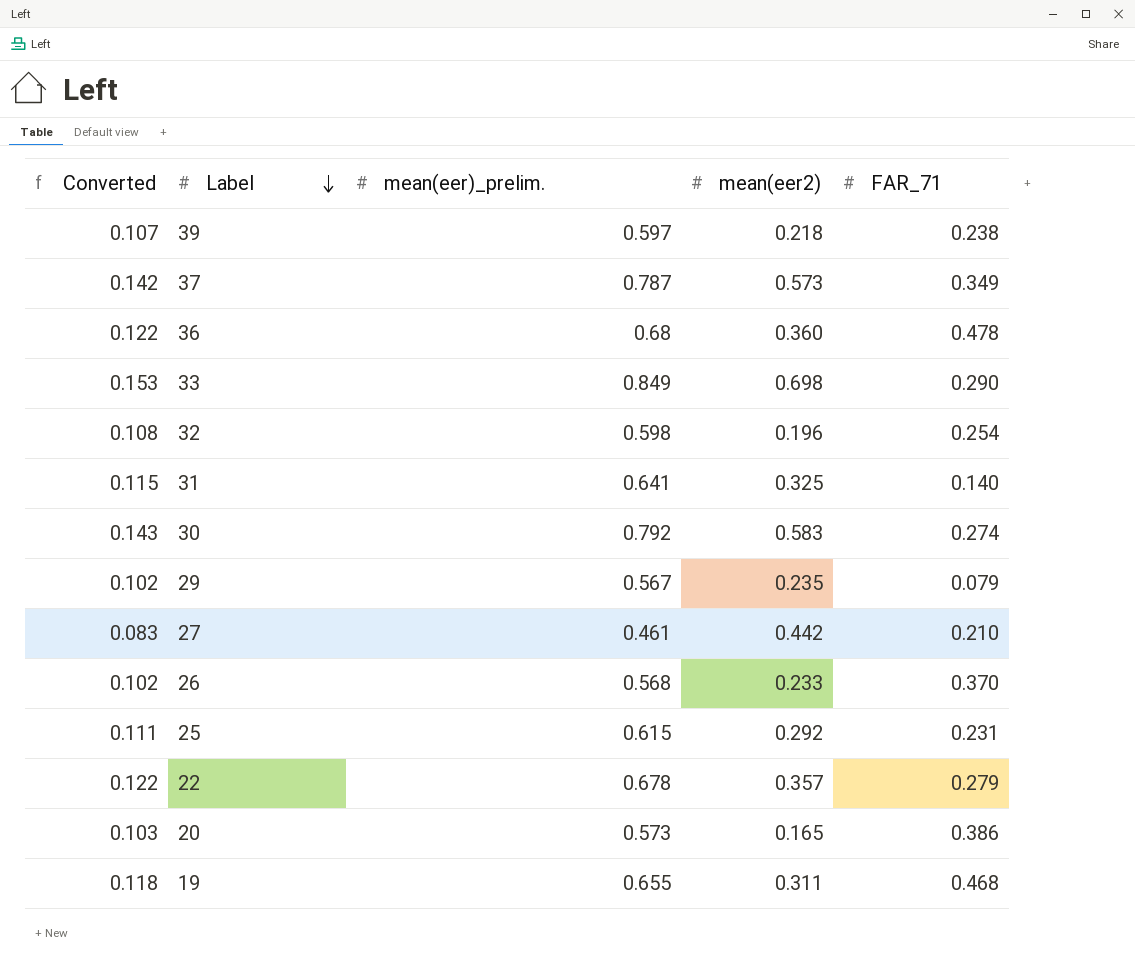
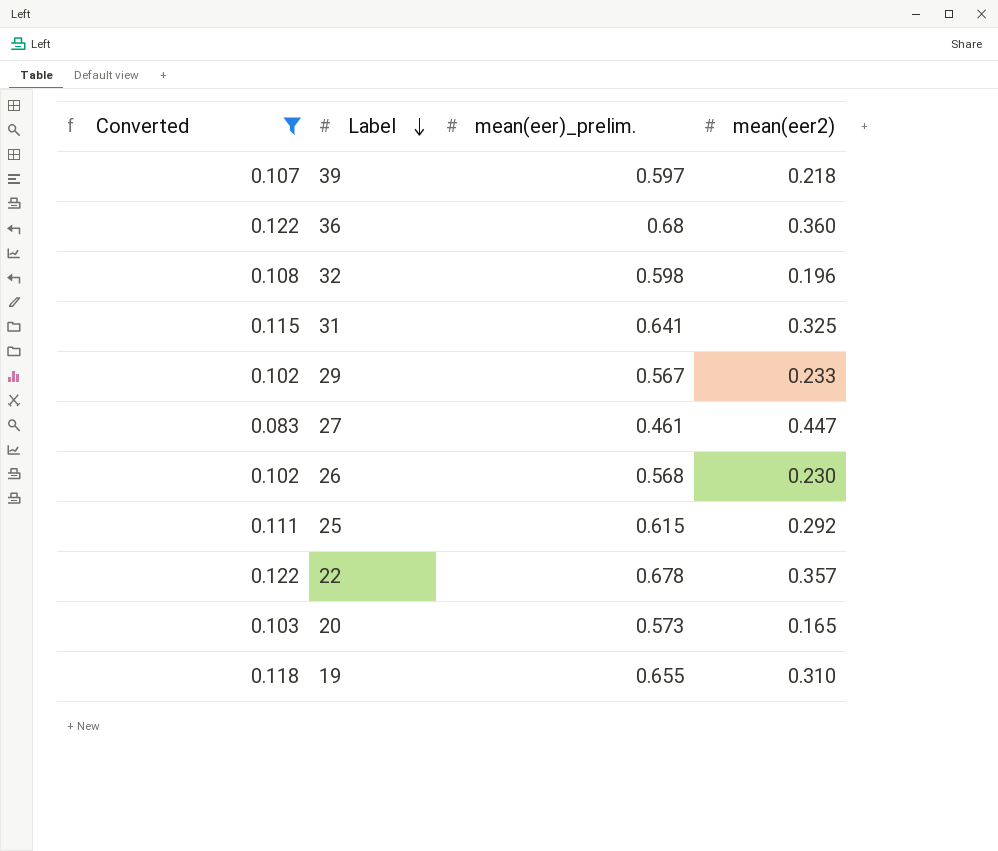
filter: none -> Converted <= 0.122
column FAR_71 | position: 5 -> none
29 | mean(eer2): 0.235 -> 0.233
27 | mean(eer2): 0.442 -> 0.447
26 | mean(eer2): 0.233 -> 0.230
19 | mean(eer2): 0.311 -> 0.310

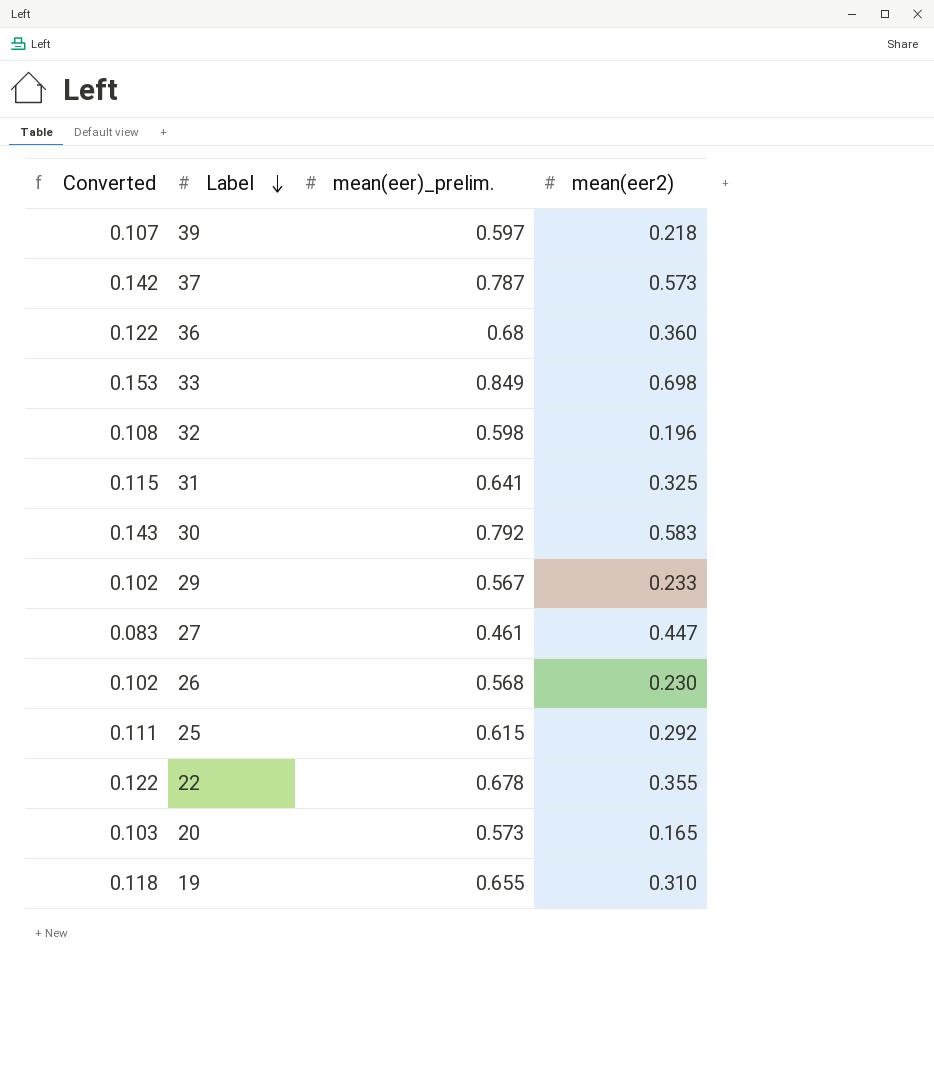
filter: Converted <= 0.122 -> none
22 | mean(eer2): 0.357 -> 0.355

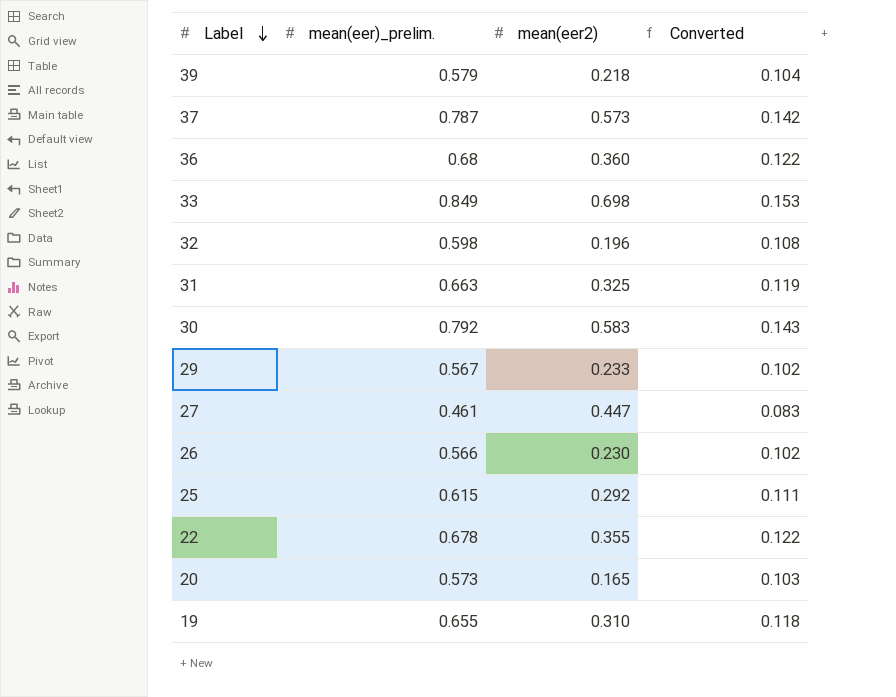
column Converted | position: 1 -> 4
39 | mean(eer)_prelim.: 0.597 -> 0.579
39 | Converted: 0.107 -> 0.104
31 | mean(eer)_prelim.: 0.641 -> 0.663
31 | Converted: 0.115 -> 0.119
26 | mean(eer)_prelim.: 0.568 -> 0.566

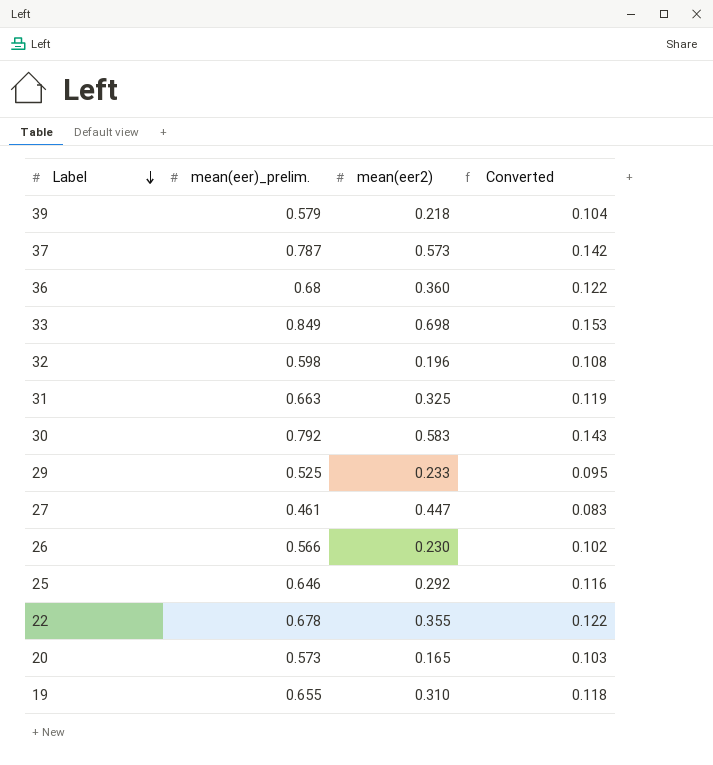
29 | mean(eer)_prelim.: 0.567 -> 0.525
29 | Converted: 0.102 -> 0.095
25 | mean(eer)_prelim.: 0.615 -> 0.646
25 | Converted: 0.111 -> 0.116

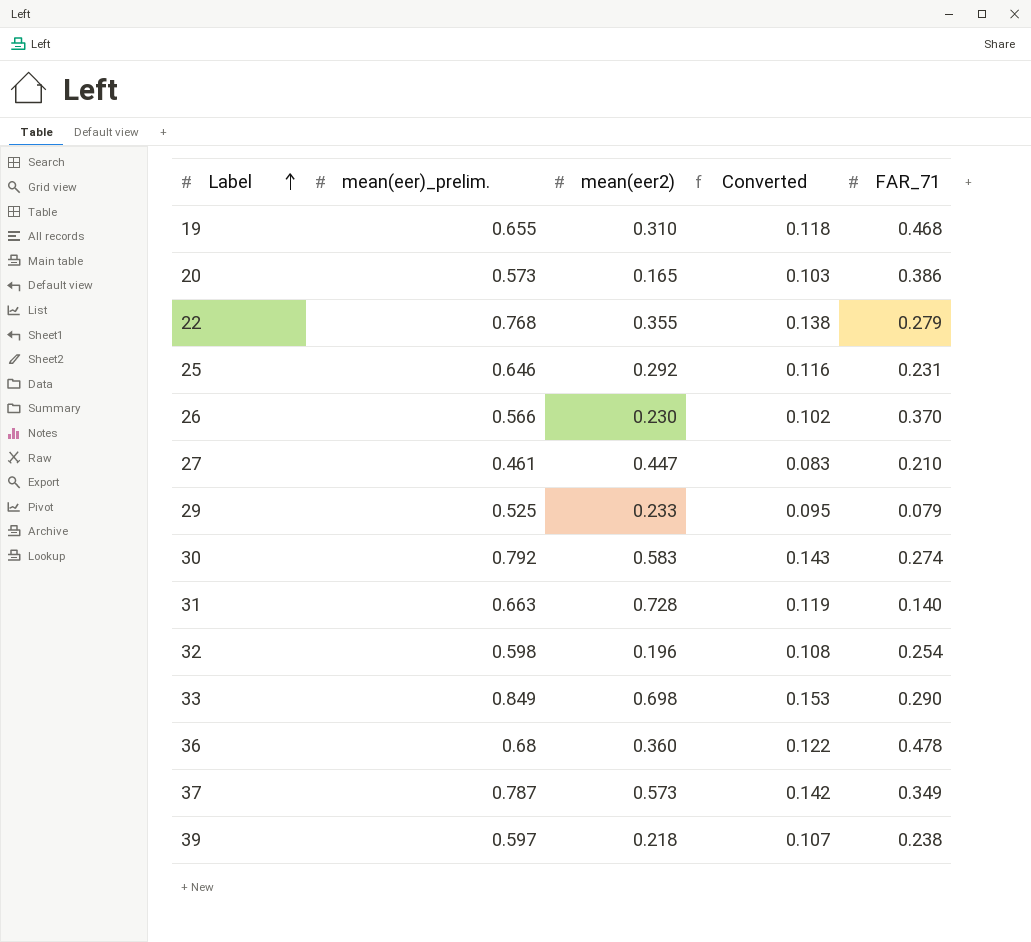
row order: Label descending -> Label ascending
column FAR_71 | position: none -> 5
22 | mean(eer)_prelim.: 0.678 -> 0.768
22 | Converted: 0.122 -> 0.138
31 | mean(eer2): 0.325 -> 0.728
39 | mean(eer)_prelim.: 0.579 -> 0.597
39 | Converted: 0.104 -> 0.107

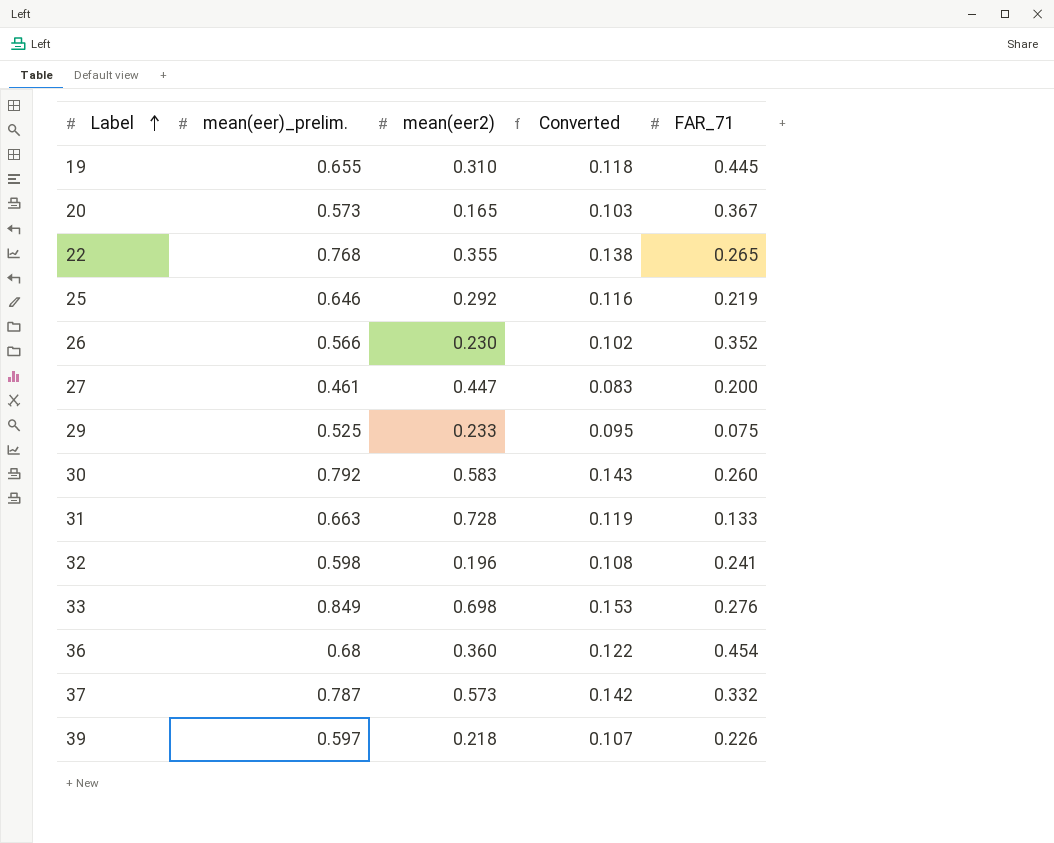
19 | FAR_71: 0.468 -> 0.445
20 | FAR_71: 0.386 -> 0.367
22 | FAR_71: 0.279 -> 0.265
25 | FAR_71: 0.231 -> 0.219
26 | FAR_71: 0.370 -> 0.352
27 | FAR_71: 0.210 -> 0.200
29 | FAR_71: 0.079 -> 0.075
30 | FAR_71: 0.274 -> 0.260
31 | FAR_71: 0.140 -> 0.133
32 | FAR_71: 0.254 -> 0.241
33 | FAR_71: 0.290 -> 0.276
36 | FAR_71: 0.478 -> 0.454
37 | FAR_71: 0.349 -> 0.332
39 | FAR_71: 0.238 -> 0.226

